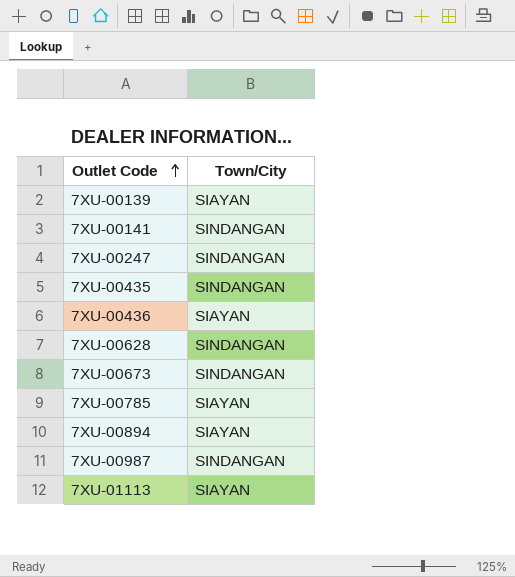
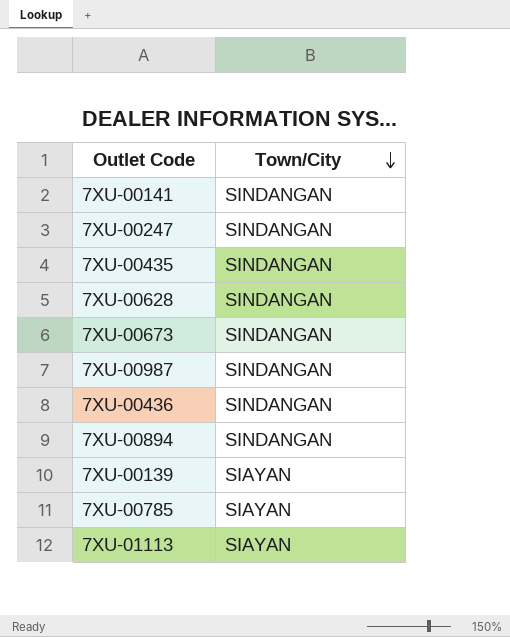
row order: Outlet Code ascending -> Town/City descending
7XU-00436 | Town/City: SIAYAN -> SINDANGAN
7XU-00894 | Town/City: SIAYAN -> SINDANGAN

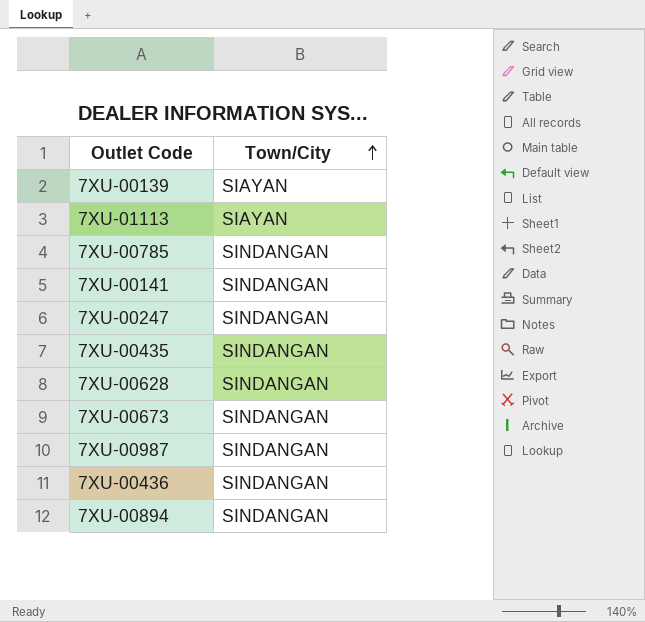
row order: Town/City descending -> Town/City ascending
7XU-00785 | Town/City: SIAYAN -> SINDANGAN

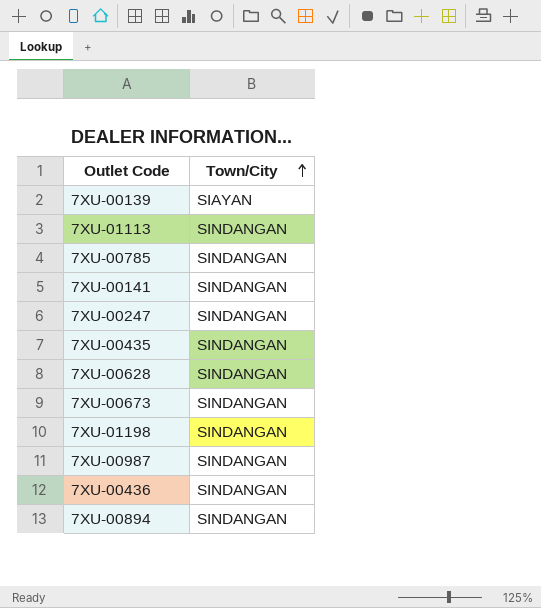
7XU-01113 | Town/City: SIAYAN -> SINDANGAN
row 7XU-01198: none -> SINDANGAN

